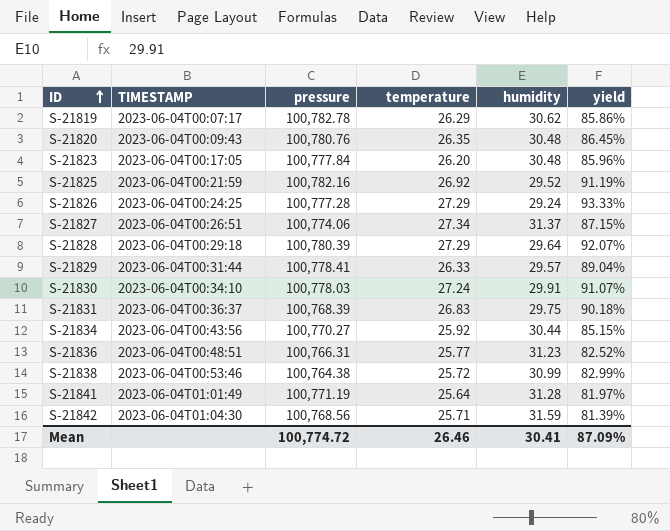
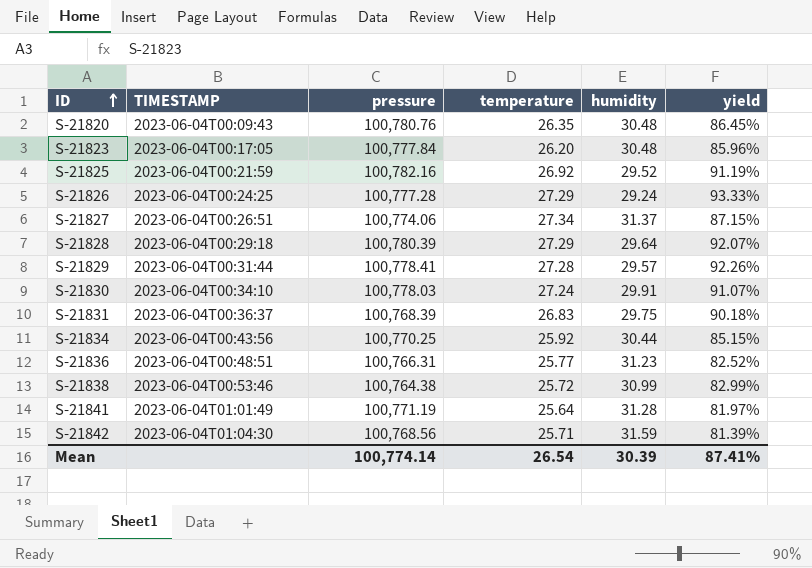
row S-21819: 2023-06-04T00:07:17 | 100,782.78 | 26.29 | 30.62 | 85.86% -> none
S-21829 | temperature: 26.33 -> 27.28
S-21829 | yield: 89.04% -> 92.26%
S-21834 | pressure: 100,770.27 -> 100,770.25
Mean | pressure: 100,774.72 -> 100,774.14
Mean | temperature: 26.46 -> 26.54
Mean | humidity: 30.41 -> 30.39
Mean | yield: 87.09% -> 87.41%

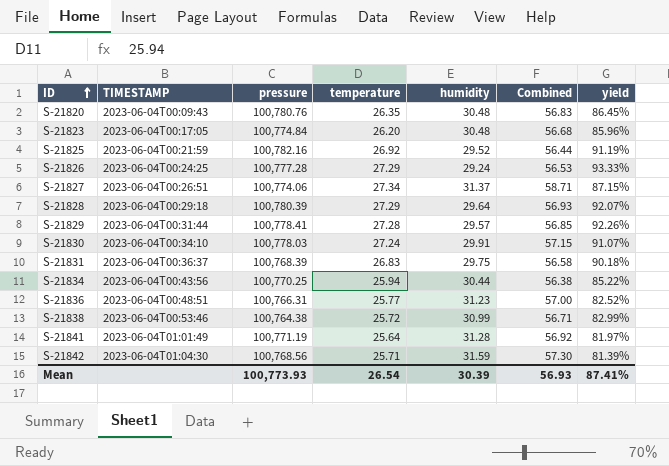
column Combined | formula: none -> [temperature] + [humidity]
S-21823 | pressure: 100,777.84 -> 100,774.84
S-21834 | temperature: 25.92 -> 25.94
S-21834 | yield: 85.15% -> 85.22%
Mean | pressure: 100,774.14 -> 100,773.93

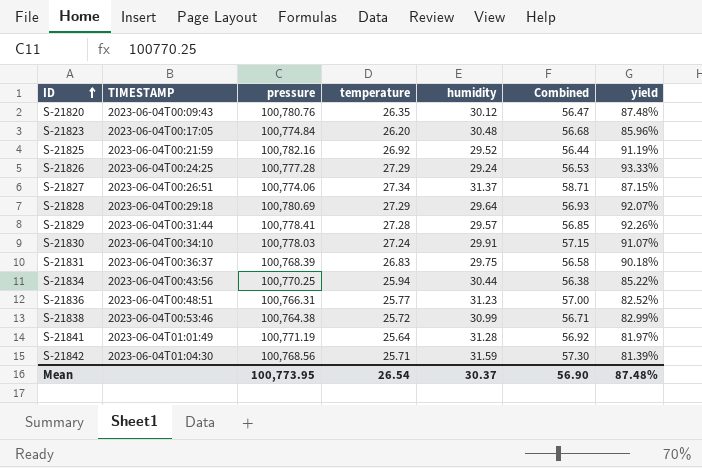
S-21820 | humidity: 30.48 -> 30.12
S-21820 | Combined: 56.83 -> 56.47
S-21820 | yield: 86.45% -> 87.48%
S-21828 | pressure: 100,780.39 -> 100,780.69
Mean | pressure: 100,773.93 -> 100,773.95
Mean | humidity: 30.39 -> 30.37
Mean | Combined: 56.93 -> 56.90
Mean | yield: 87.41% -> 87.48%

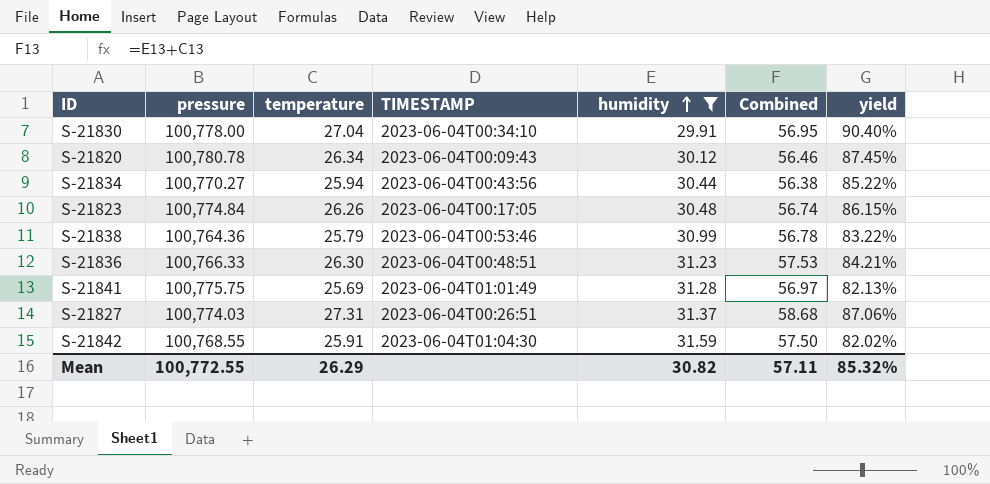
filter: none -> humidity >= 29.91
row order: ID ascending -> humidity ascending
column TIMESTAMP | position: 2 -> 4
S-21830 | pressure: 100,778.03 -> 100,778.00
S-21830 | temperature: 27.24 -> 27.04
S-21830 | Combined: 57.15 -> 56.95
S-21830 | yield: 91.07% -> 90.40%
S-21820 | pressure: 100,780.76 -> 100,780.78
S-21820 | temperature: 26.35 -> 26.34
S-21820 | Combined: 56.47 -> 56.46
S-21820 | yield: 87.48% -> 87.45%
S-21834 | pressure: 100,770.25 -> 100,770.27
S-21823 | temperature: 26.20 -> 26.26
S-21823 | Combined: 56.68 -> 56.74
S-21823 | yield: 85.96% -> 86.15%
S-21838 | pressure: 100,764.38 -> 100,764.36
S-21838 | temperature: 25.72 -> 25.79
S-21838 | Combined: 56.71 -> 56.78
S-21838 | yield: 82.99% -> 83.22%
S-21836 | pressure: 100,766.31 -> 100,766.33
S-21836 | temperature: 25.77 -> 26.30
S-21836 | Combined: 57.00 -> 57.53
S-21836 | yield: 82.52% -> 84.21%
S-21841 | pressure: 100,771.19 -> 100,775.75
S-21841 | temperature: 25.64 -> 25.69
S-21841 | Combined: 56.92 -> 56.97
S-21841 | yield: 81.97% -> 82.13%
S-21827 | pressure: 100,774.06 -> 100,774.03
S-21827 | temperature: 27.34 -> 27.31
S-21827 | Combined: 58.71 -> 58.68
S-21827 | yield: 87.15% -> 87.06%
S-21842 | pressure: 100,768.56 -> 100,768.55
S-21842 | temperature: 25.71 -> 25.91
S-21842 | Combined: 57.30 -> 57.50
S-21842 | yield: 81.39% -> 82.02%
Mean | pressure: 100,773.95 -> 100,772.55
Mean | temperature: 26.54 -> 26.29
Mean | humidity: 30.37 -> 30.82
Mean | Combined: 56.90 -> 57.11
Mean | yield: 87.48% -> 85.32%

